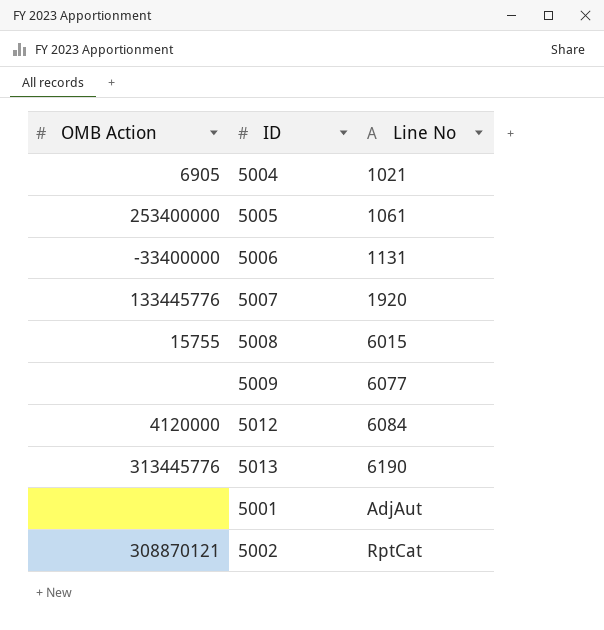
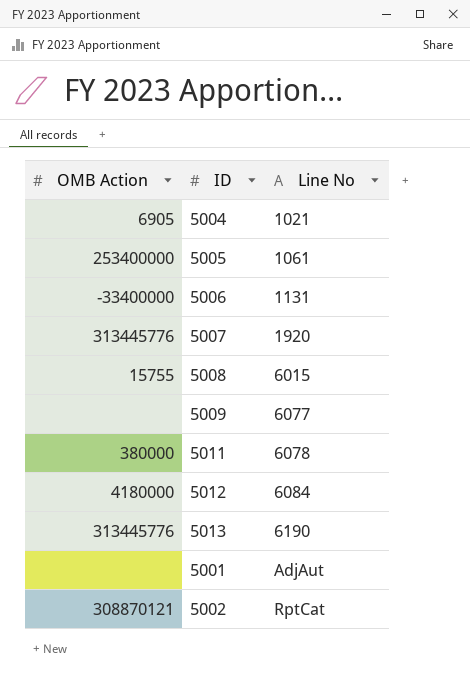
5007 | OMB Action: 133445776 -> 313445776
row 5011: none -> 380000 | 6078
5012 | OMB Action: 4120000 -> 4180000

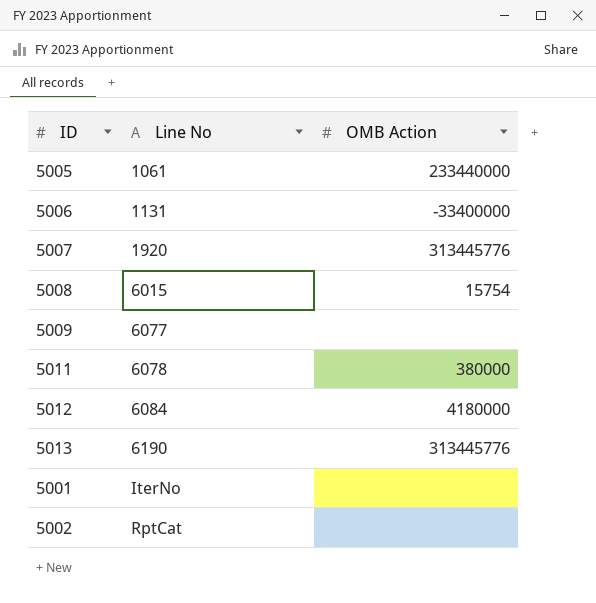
column OMB Action | position: 1 -> 3
row 5004: 6905 | 1021 -> none
5005 | OMB Action: 253400000 -> 233440000
5008 | OMB Action: 15755 -> 15754
5001 | Line No: AdjAut -> IterNo
5002 | OMB Action: 308870121 -> none

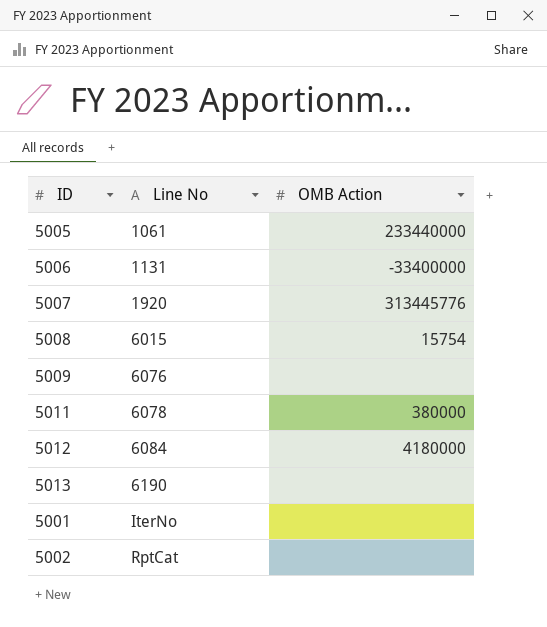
5009 | Line No: 6077 -> 6076
5013 | OMB Action: 313445776 -> none

